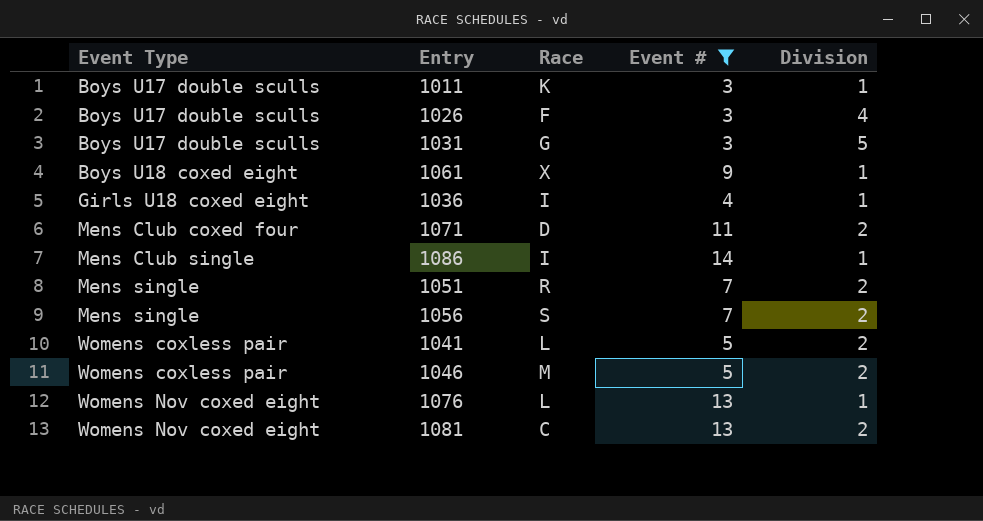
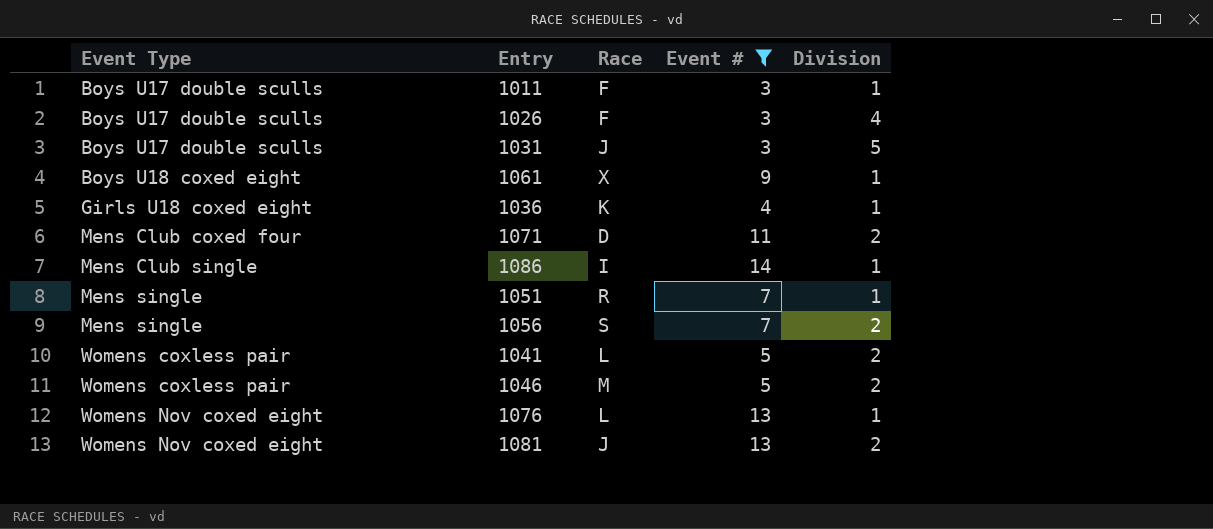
1011 | Race: K -> F
1031 | Race: G -> J
1036 | Race: I -> K
1051 | Division: 2 -> 1
1081 | Race: C -> J

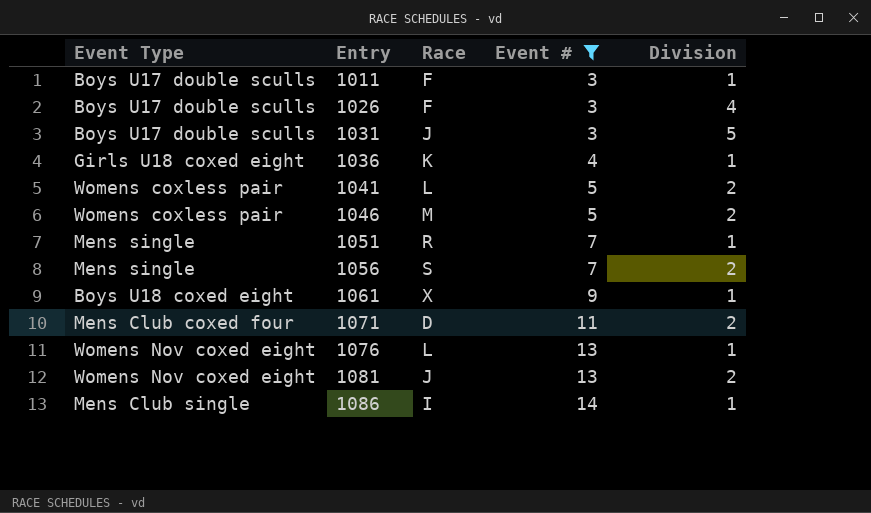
row order: Event Type ascending -> Entry ascending

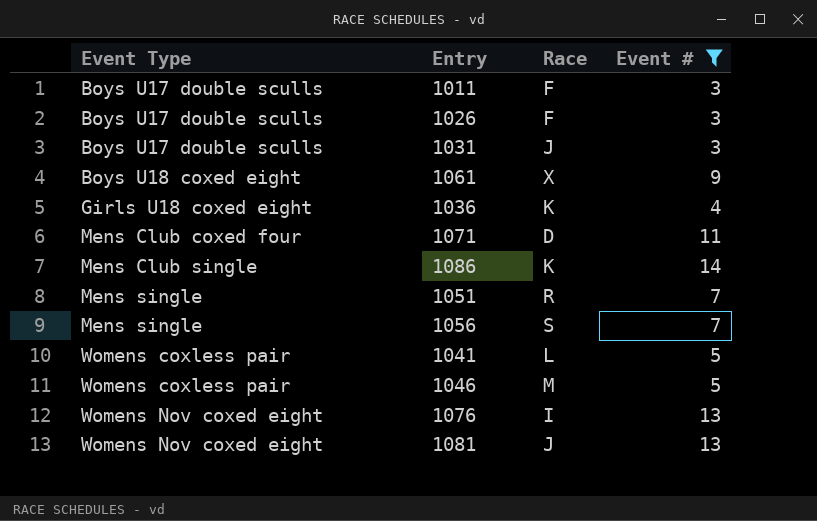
row order: Entry ascending -> Event Type ascending
column Division | position: 5 -> none
1086 | Race: I -> K
1076 | Race: L -> I

